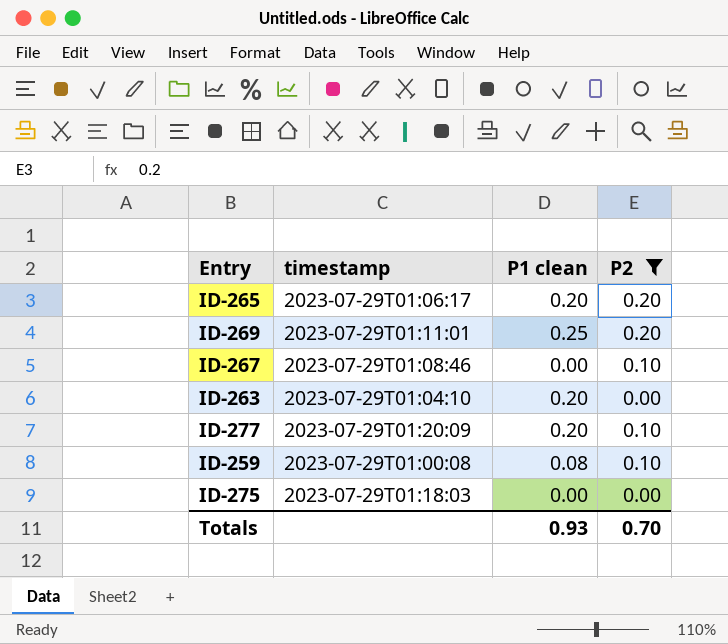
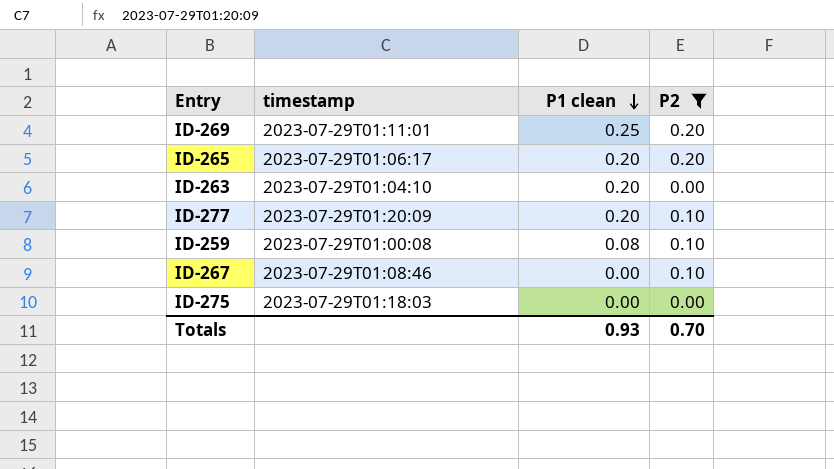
row order: none -> P1 clean descending

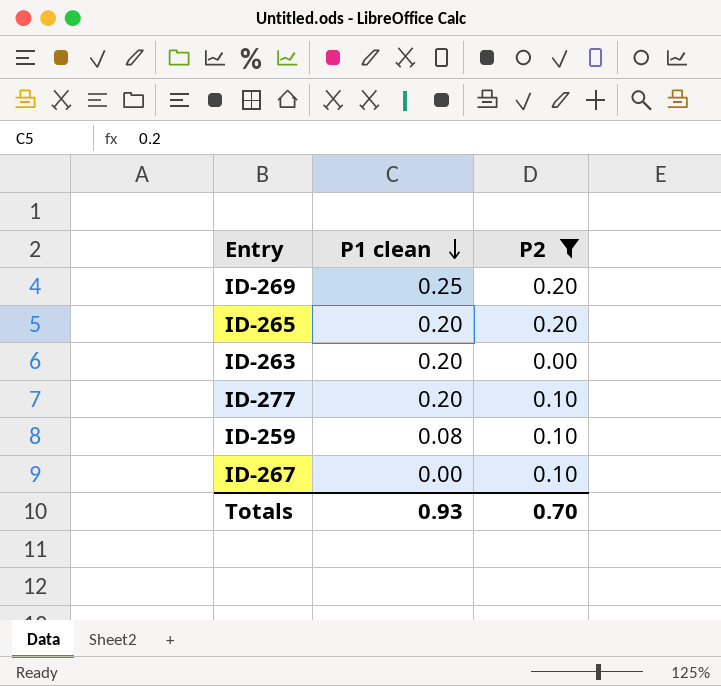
column timestamp | position: 2 -> none
row ID-275: 2023-07-29T01:18:03 | 0.00 | 0.00 -> none

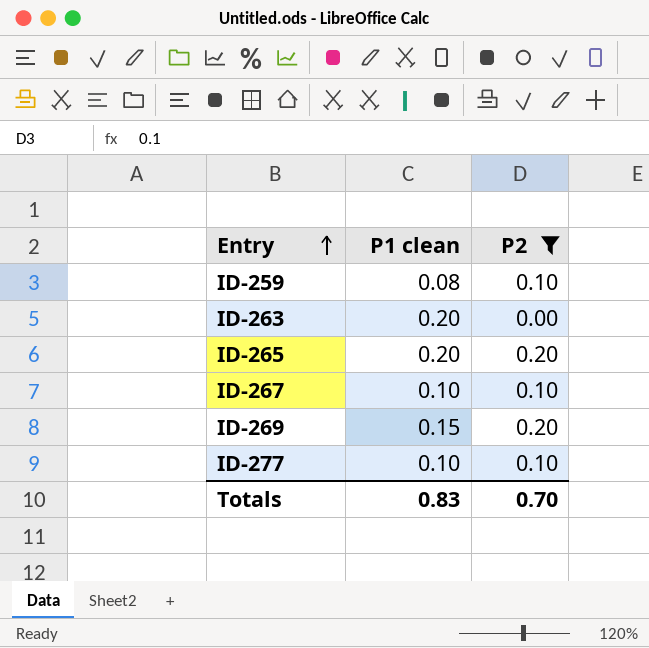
row order: P1 clean descending -> Entry ascending
ID-267 | P1 clean: 0.00 -> 0.10
ID-269 | P1 clean: 0.25 -> 0.15
ID-277 | P1 clean: 0.20 -> 0.10
Totals | P1 clean: 0.93 -> 0.83

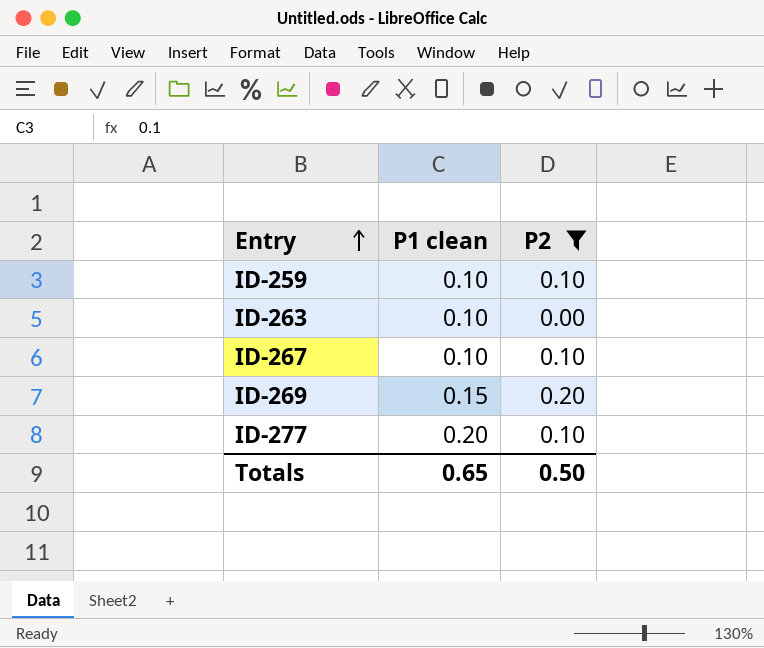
row ID-265: 0.20 | 0.20 -> none
ID-259 | P1 clean: 0.08 -> 0.10
ID-263 | P1 clean: 0.20 -> 0.10
ID-277 | P1 clean: 0.10 -> 0.20
Totals | P1 clean: 0.83 -> 0.65
Totals | P2: 0.70 -> 0.50

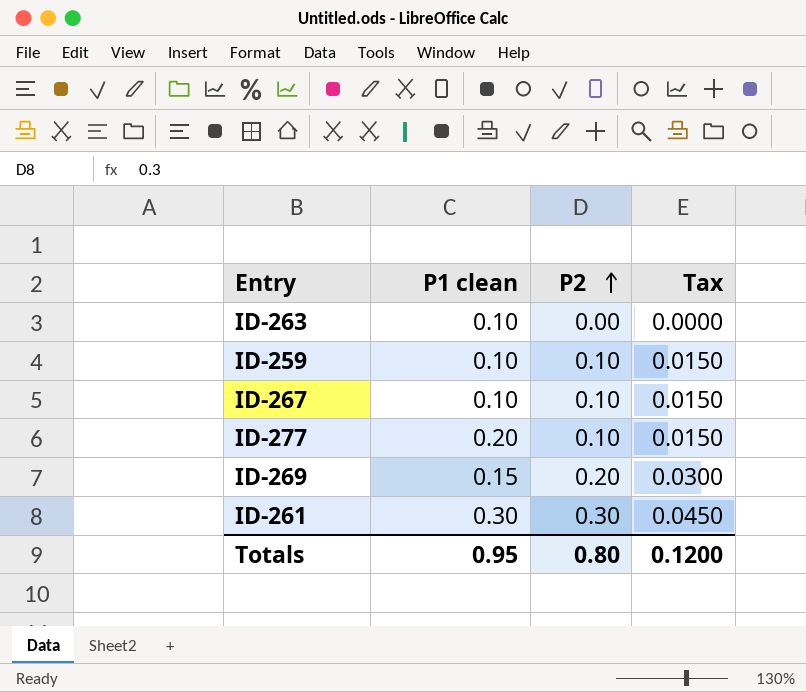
filter: P2 != 0.30 -> none
row order: Entry ascending -> P2 ascending
column Tax | formula: none -> [P2] * 0.15
Totals | P1 clean: 0.65 -> 0.95
Totals | P2: 0.50 -> 0.80

